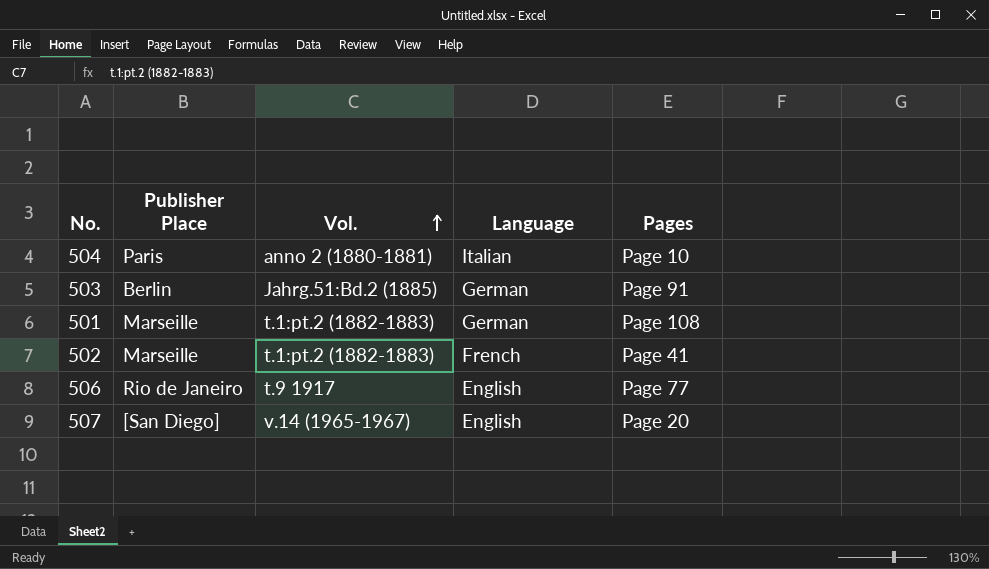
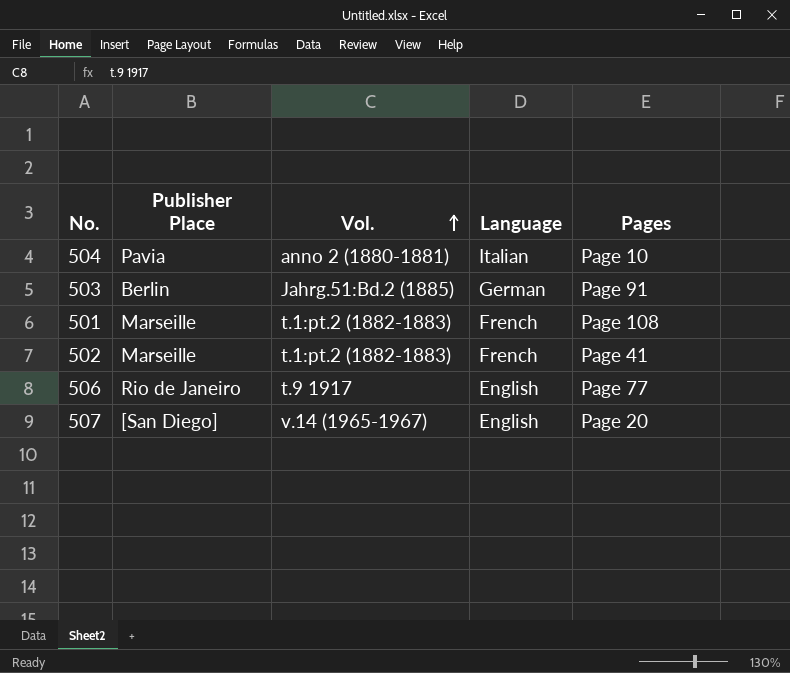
504 | Publisher Place: Paris -> Pavia
501 | Language: German -> French

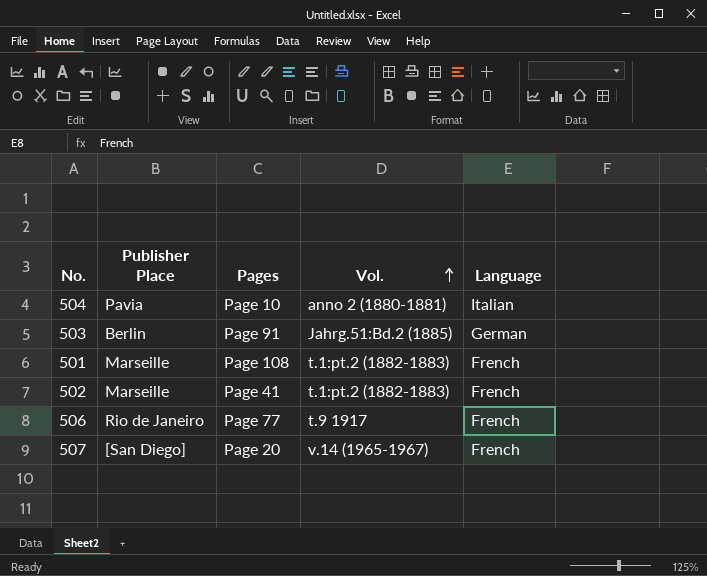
column Pages | position: 5 -> 3
506 | Language: English -> French
507 | Language: English -> French

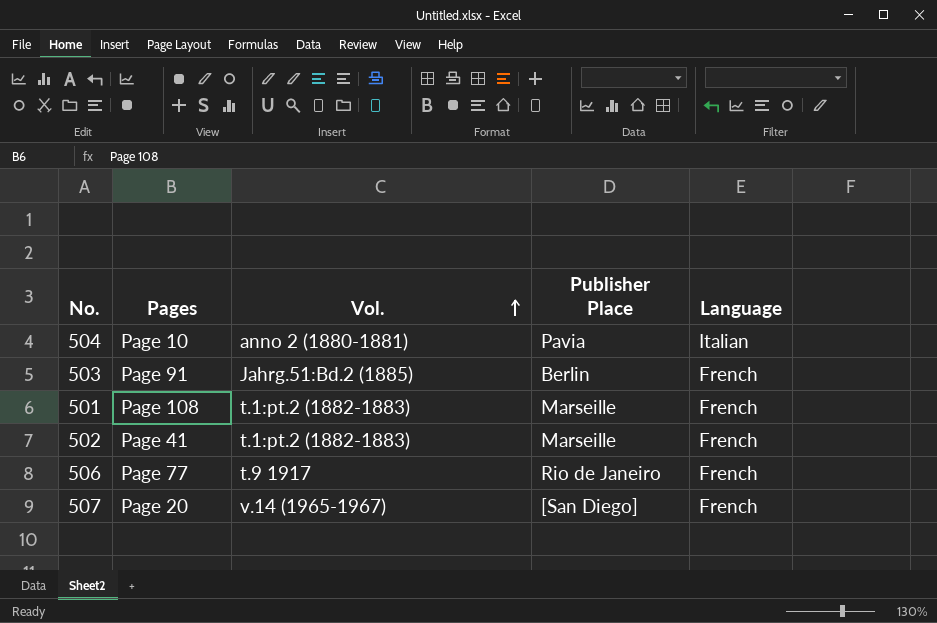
column Publisher Place | position: 2 -> 4
503 | Language: German -> French

